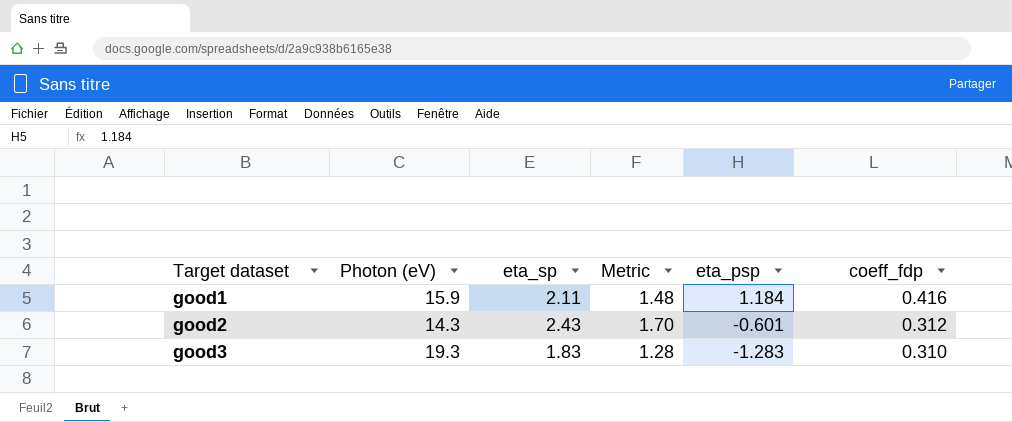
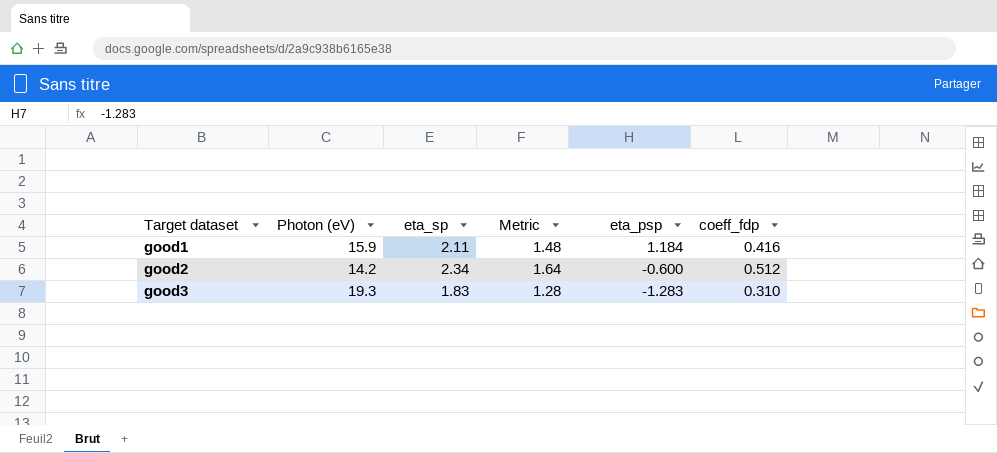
good2 | Photon (eV): 14.3 -> 14.2
good2 | eta_sp: 2.43 -> 2.34
good2 | Metric: 1.70 -> 1.64
good2 | eta_psp: -0.601 -> -0.600
good2 | coeff_fdp: 0.312 -> 0.512

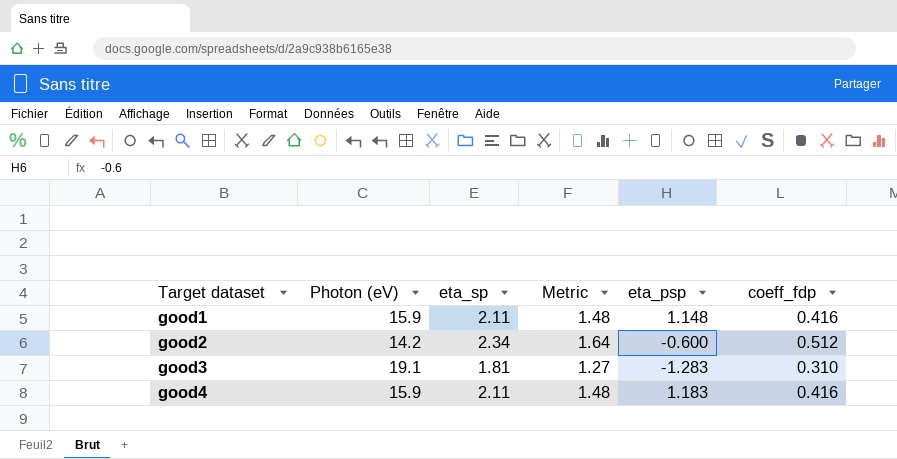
good1 | eta_psp: 1.184 -> 1.148
good3 | Photon (eV): 19.3 -> 19.1
good3 | eta_sp: 1.83 -> 1.81
good3 | Metric: 1.28 -> 1.27
row good4: none -> 15.9 | 2.11 | 1.48 | 1.183 | 0.416

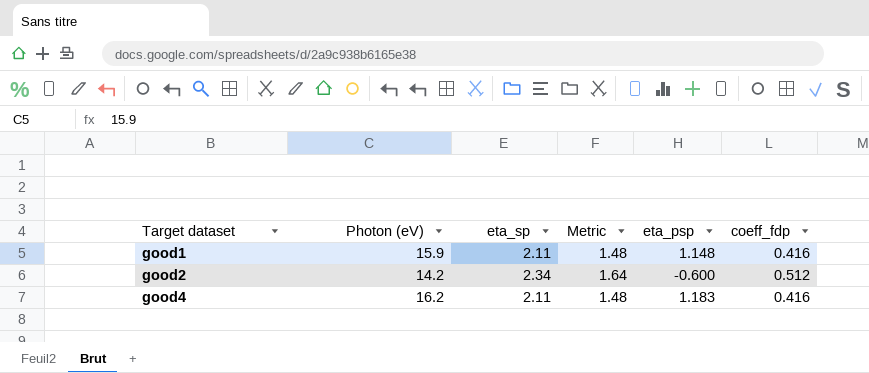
row good3: 19.1 | 1.81 | 1.27 | -1.283 | 0.310 -> none
good4 | Photon (eV): 15.9 -> 16.2

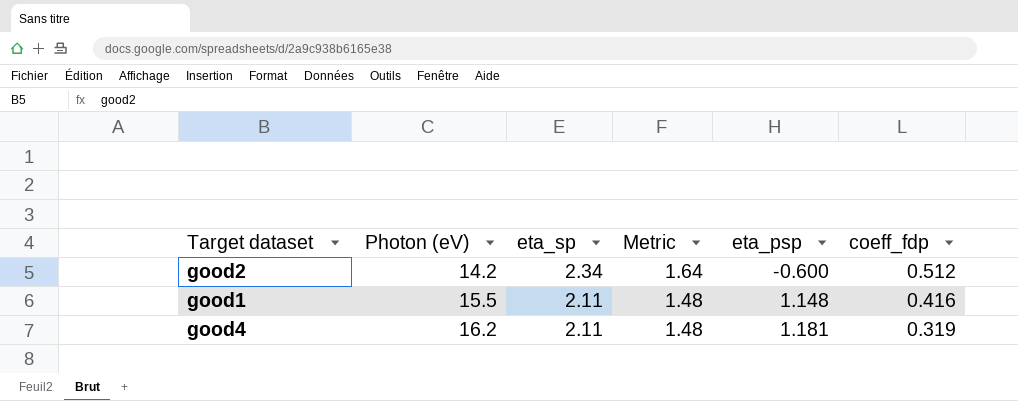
row order: Target dataset ascending -> Photon (eV) ascending
good1 | Photon (eV): 15.9 -> 15.5
good4 | eta_psp: 1.183 -> 1.181
good4 | coeff_fdp: 0.416 -> 0.319

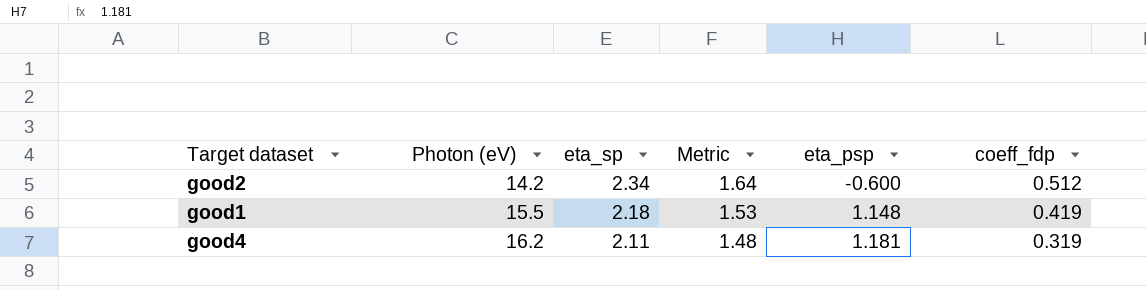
good1 | eta_sp: 2.11 -> 2.18
good1 | Metric: 1.48 -> 1.53
good1 | coeff_fdp: 0.416 -> 0.419

